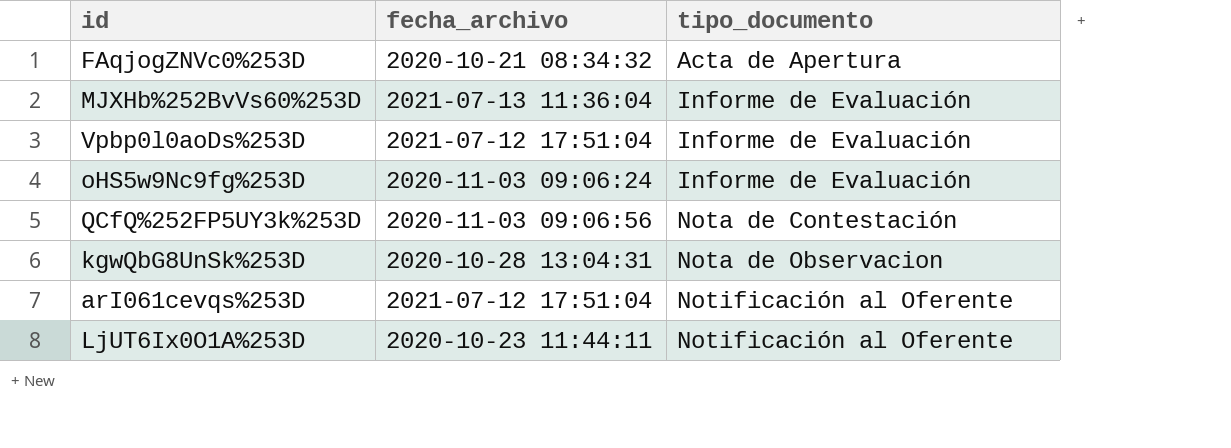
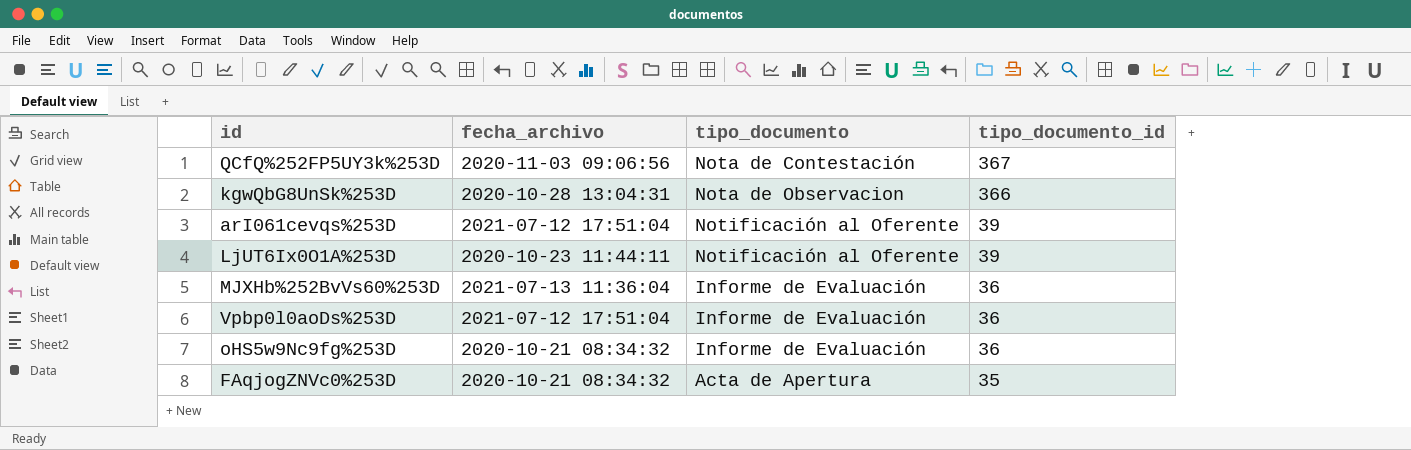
row order: tipo_documento ascending -> tipo_documento_id descending
column tipo_documento_id | position: none -> 4
oHS5w9Nc9fg%253D | fecha_archivo: 2020-11-03 09:06:24 -> 2020-10-21 08:34:32

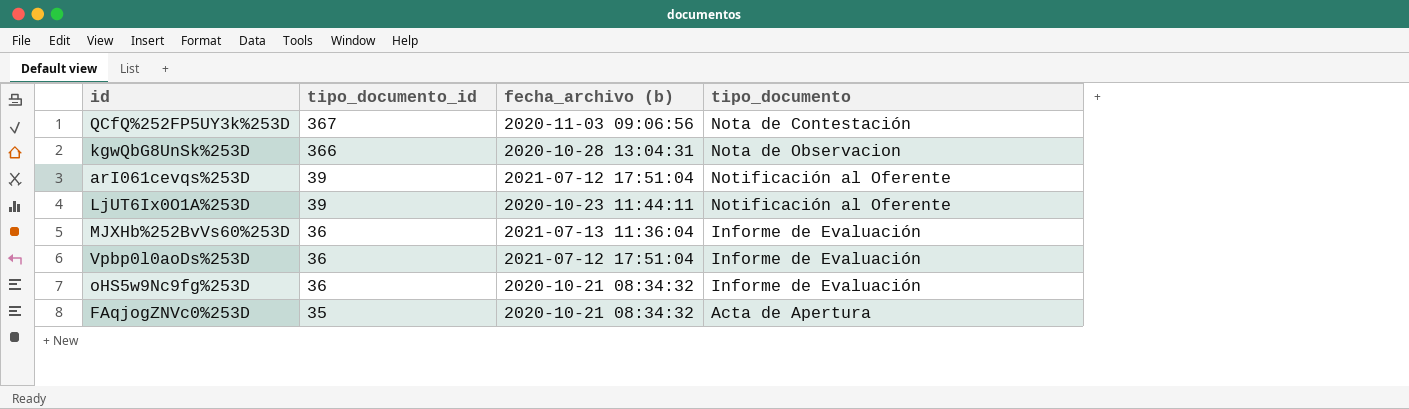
column tipo_documento_id | position: 4 -> 2
column name: fecha_archivo -> fecha_archivo (b)

